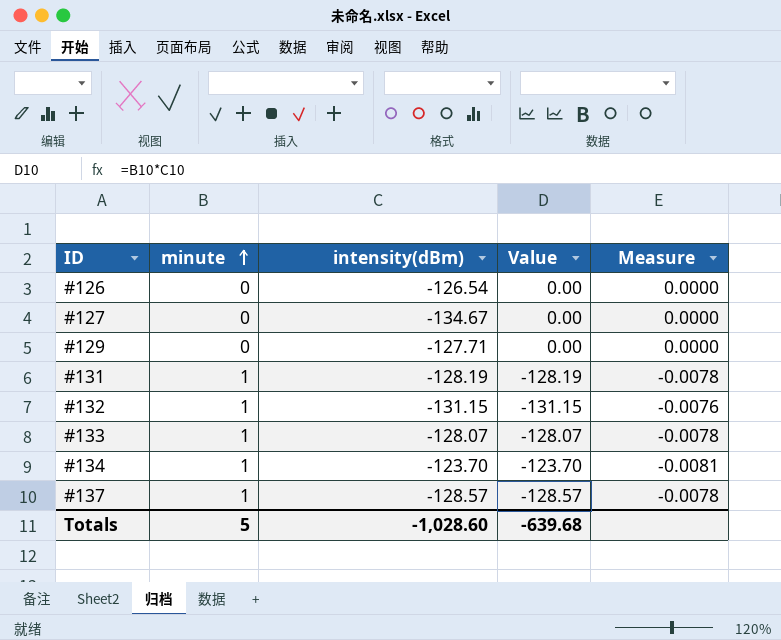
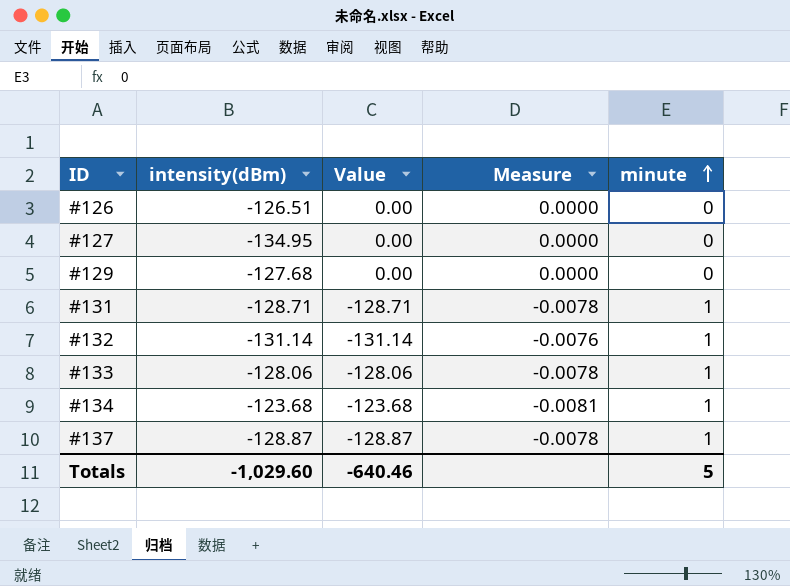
column minute | position: 2 -> 5
#126 | intensity(dBm): -126.54 -> -126.51
#127 | intensity(dBm): -134.67 -> -134.95
#129 | intensity(dBm): -127.71 -> -127.68
#131 | intensity(dBm): -128.19 -> -128.71
#131 | Value: -128.19 -> -128.71
#132 | intensity(dBm): -131.15 -> -131.14
#132 | Value: -131.15 -> -131.14
#133 | intensity(dBm): -128.07 -> -128.06
#133 | Value: -128.07 -> -128.06
#134 | intensity(dBm): -123.70 -> -123.68
#134 | Value: -123.70 -> -123.68
#137 | intensity(dBm): -128.57 -> -128.87
#137 | Value: -128.57 -> -128.87
Totals | intensity(dBm): -1,028.60 -> -1,029.60
Totals | Value: -639.68 -> -640.46

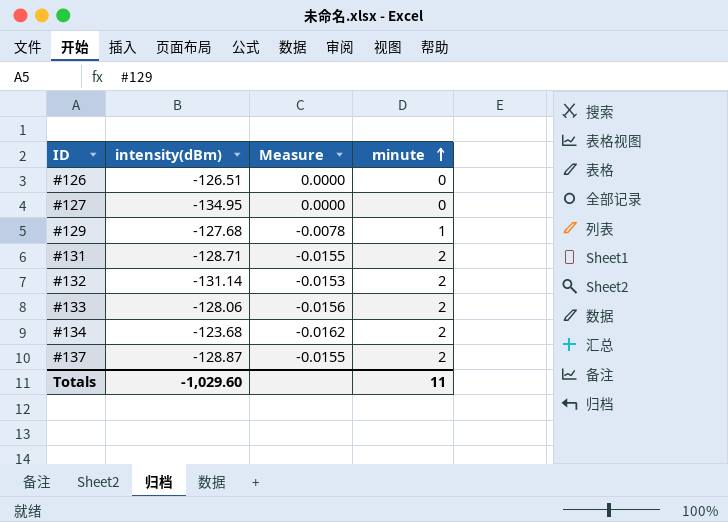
column Value | formula: [intensity(dBm)] * [minute] -> none
#129 | Measure: 0.0000 -> -0.0078
#129 | minute: 0 -> 1
#131 | Measure: -0.0078 -> -0.0155
#131 | minute: 1 -> 2
#132 | Measure: -0.0076 -> -0.0153
#132 | minute: 1 -> 2
#133 | Measure: -0.0078 -> -0.0156
#133 | minute: 1 -> 2
#134 | Measure: -0.0081 -> -0.0162
#134 | minute: 1 -> 2
#137 | Measure: -0.0078 -> -0.0155
#137 | minute: 1 -> 2
Totals | minute: 5 -> 11

